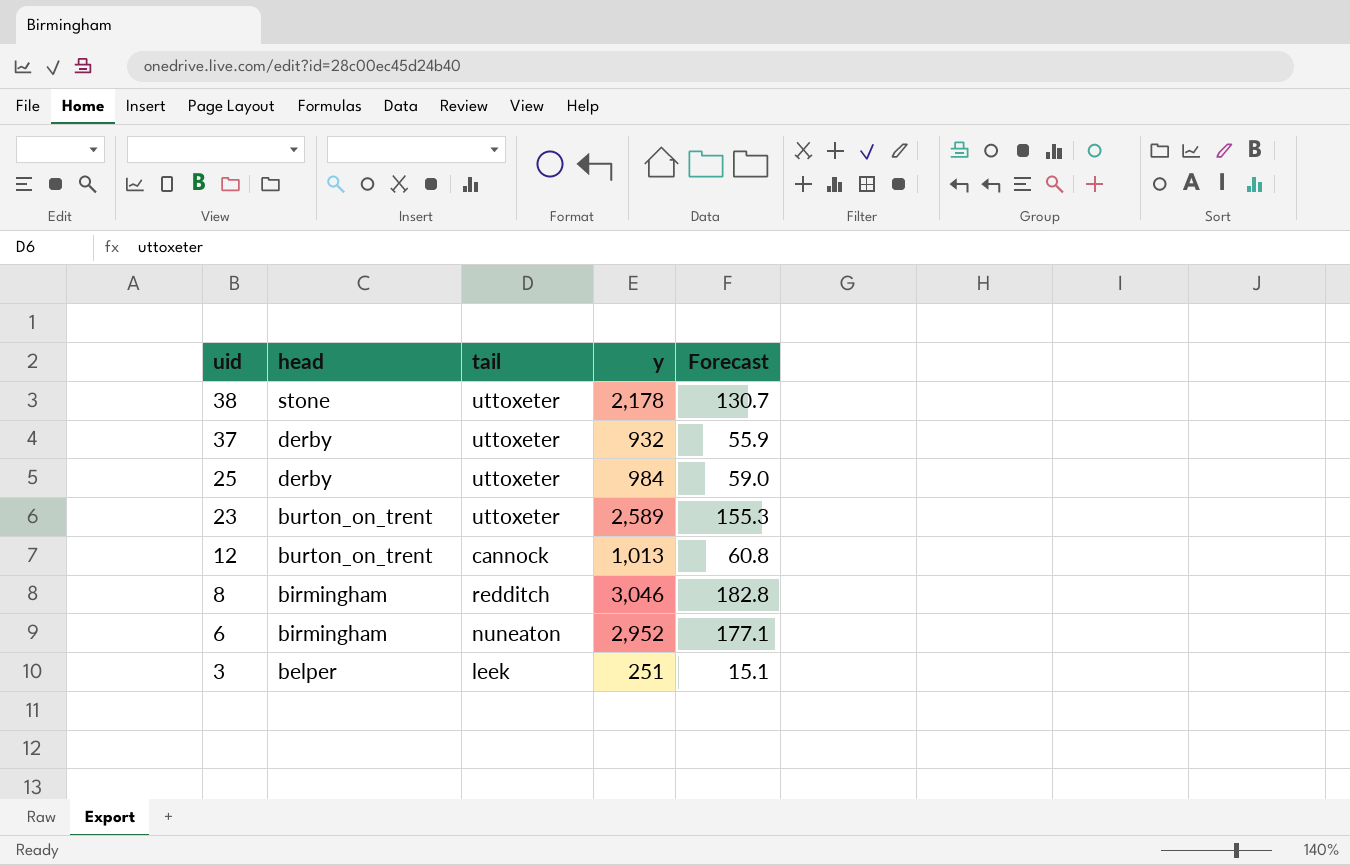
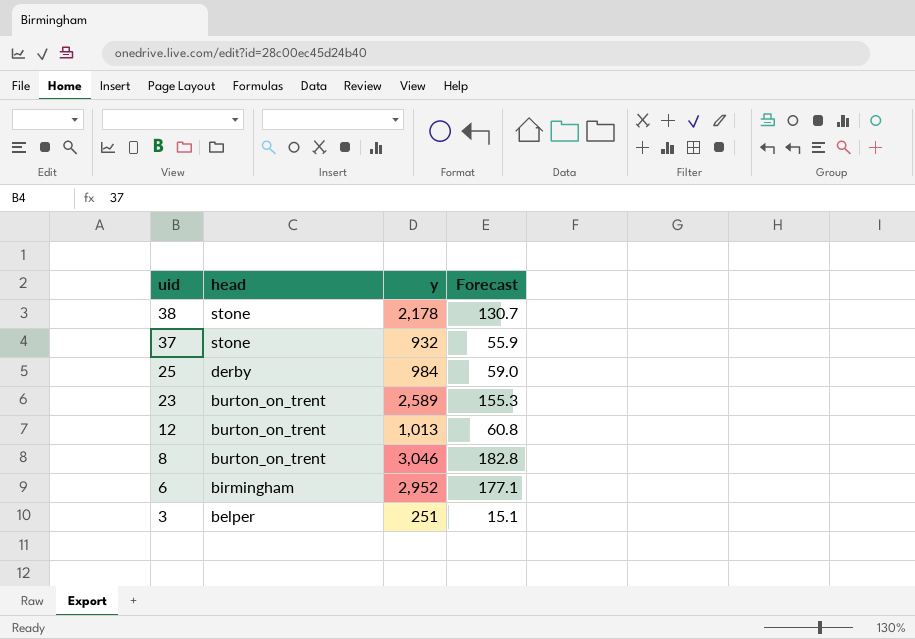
column tail | position: 3 -> none
37 | head: derby -> stone
8 | head: birmingham -> burton_on_trent

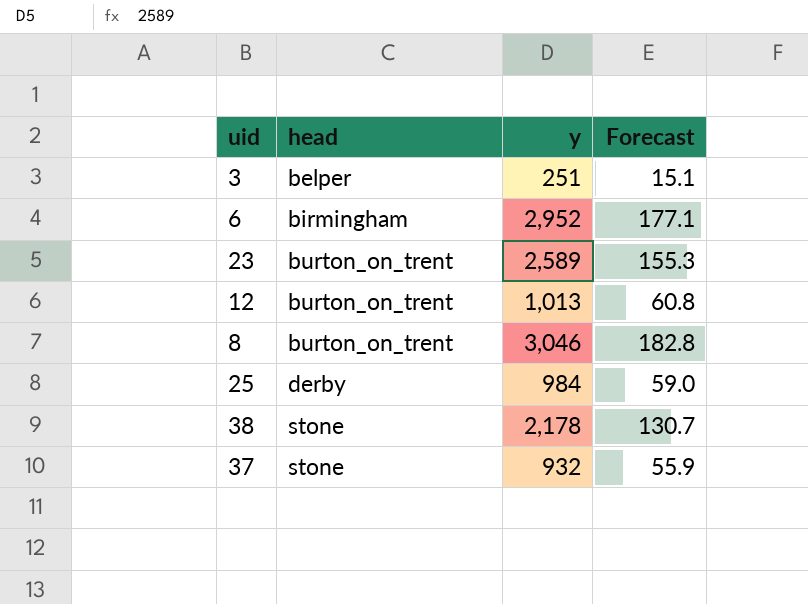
row order: uid descending -> head ascending

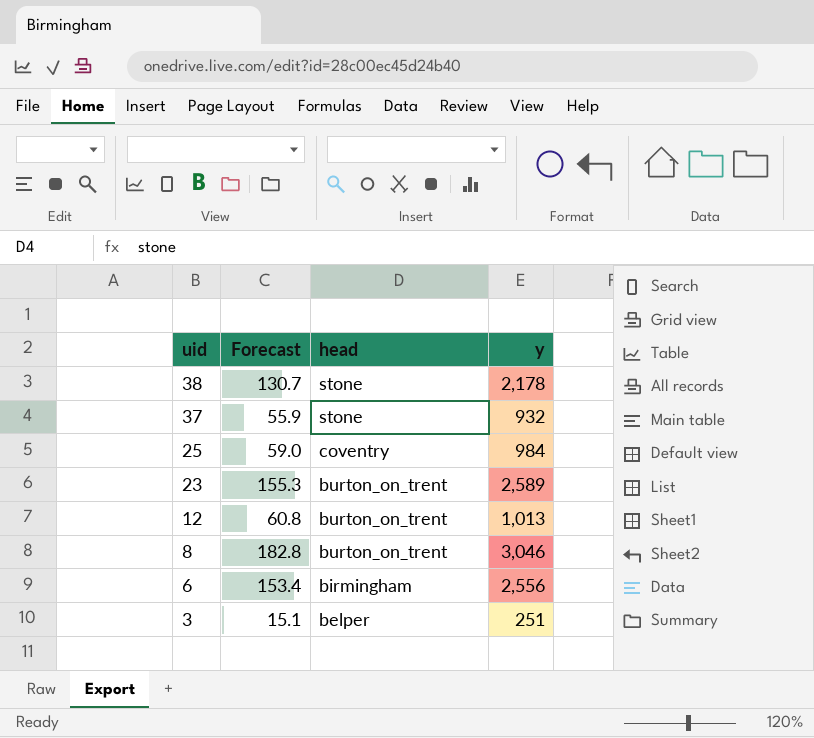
row order: head ascending -> uid descending
column Forecast | position: 4 -> 2
25 | head: derby -> coventry
6 | Forecast: 177.1 -> 153.4
6 | y: 2,952 -> 2,556

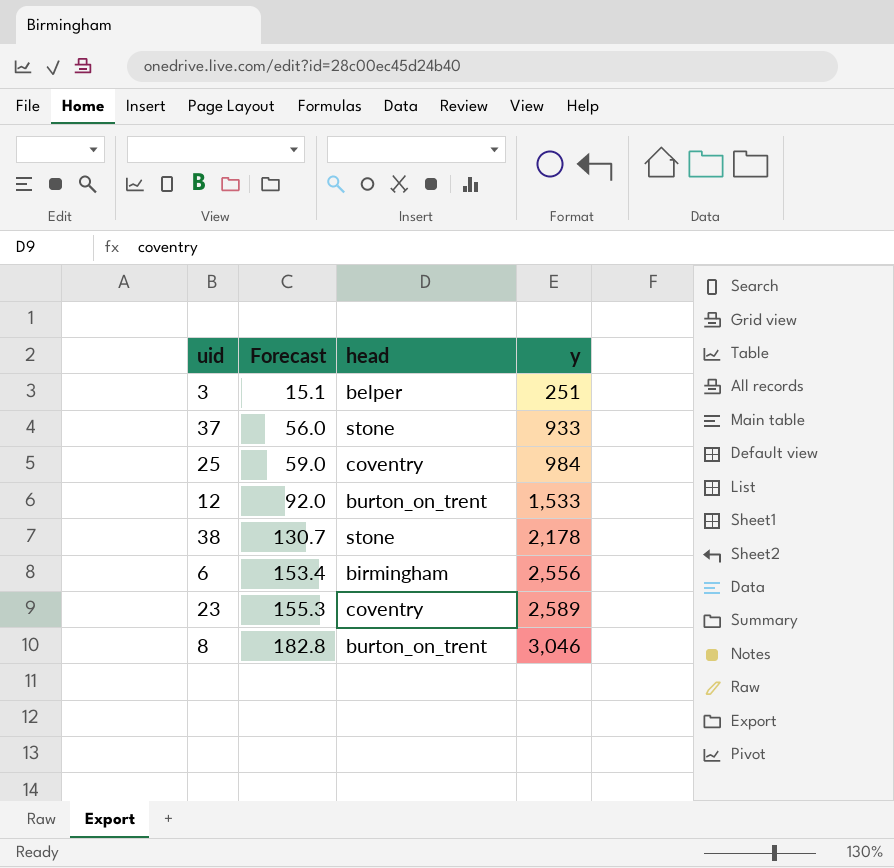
row order: uid descending -> Forecast ascending
37 | Forecast: 55.9 -> 56.0
37 | y: 932 -> 933
12 | Forecast: 60.8 -> 92.0
12 | y: 1,013 -> 1,533
23 | head: burton_on_trent -> coventry

